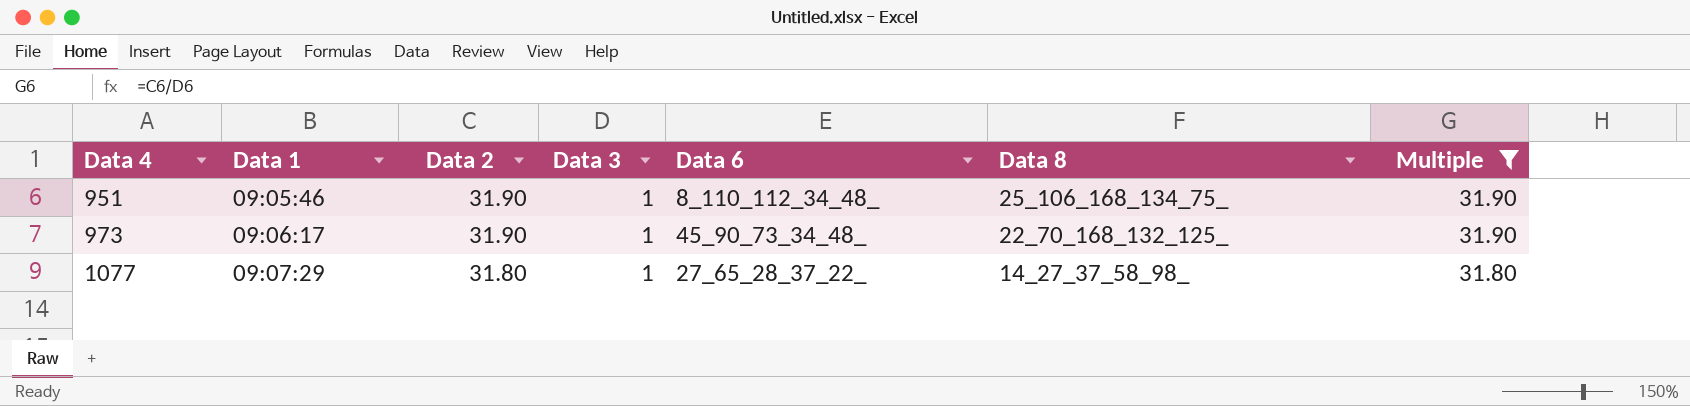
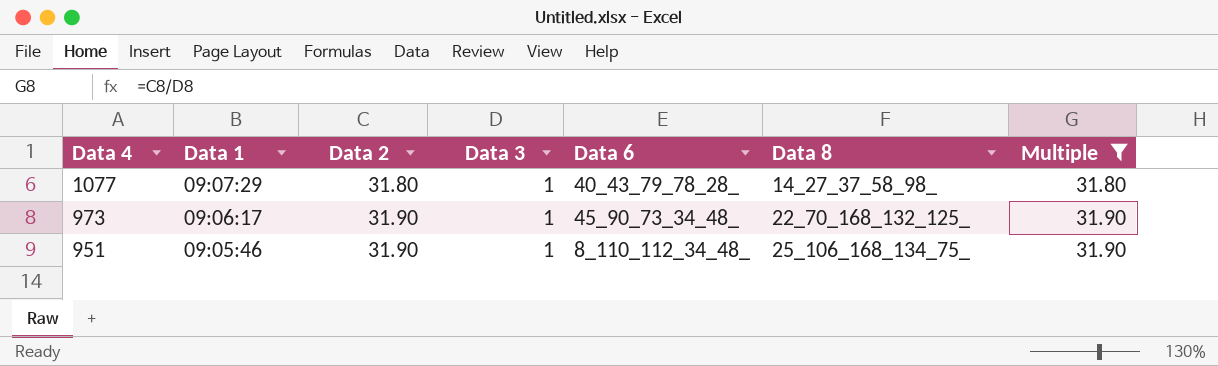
row order: Data 4 ascending -> Data 4 descending
1077 | Data 6: 27_65_28_37_22_ -> 40_43_79_78_28_

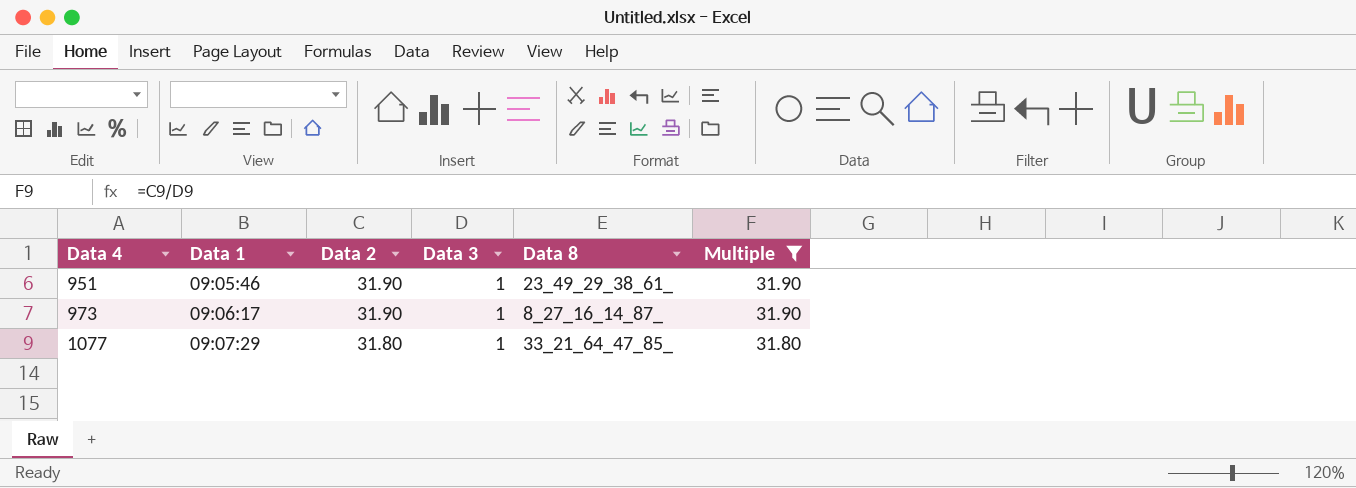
row order: Data 4 descending -> Data 4 ascending
column Data 6 | position: 5 -> none
951 | Data 8: 25_106_168_134_75_ -> 23_49_29_38_61_
973 | Data 8: 22_70_168_132_125_ -> 8_27_16_14_87_
1077 | Data 8: 14_27_37_58_98_ -> 33_21_64_47_85_

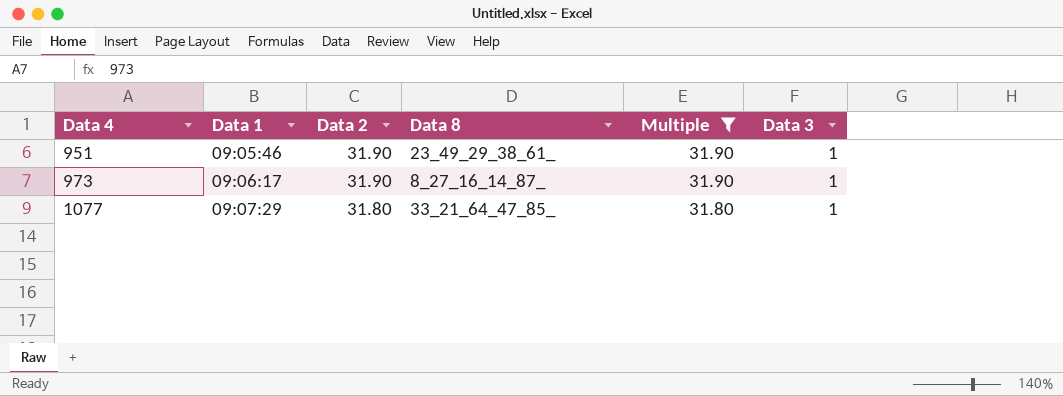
column Data 3 | position: 4 -> 6

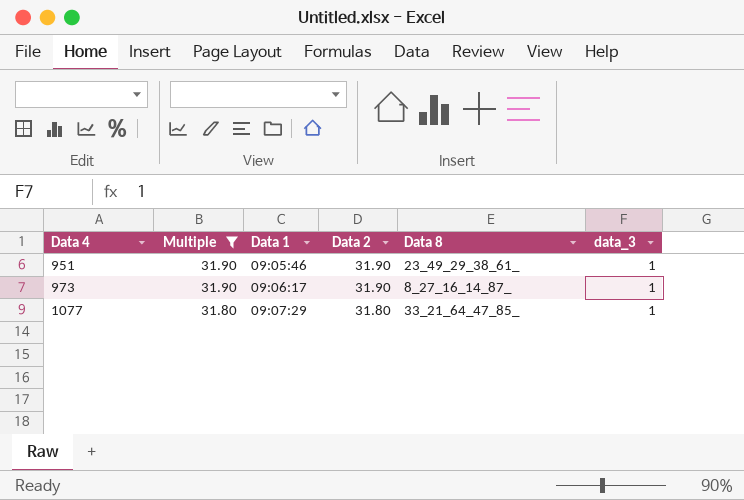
column Multiple | position: 5 -> 2
column name: Data 3 -> data_3

